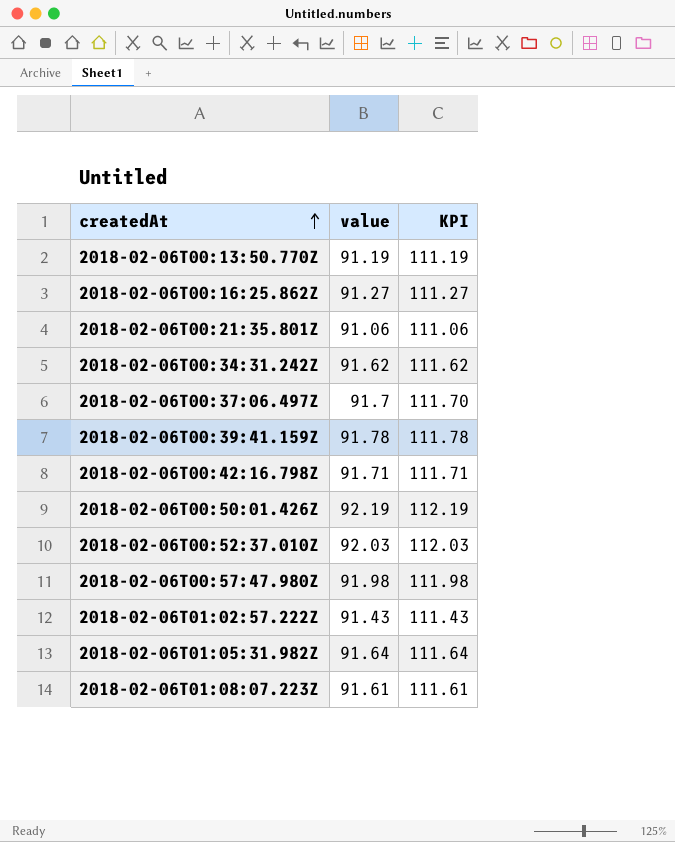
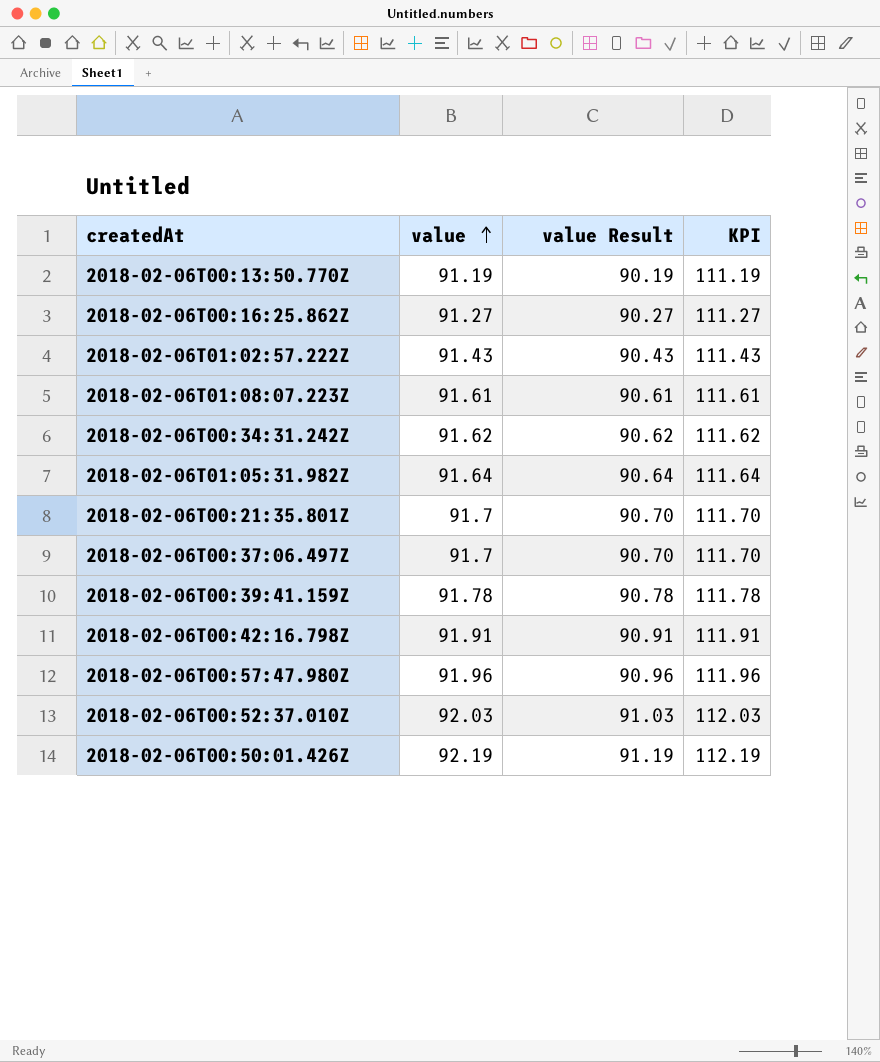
row order: createdAt ascending -> value ascending
column value Result | formula: none -> [value] - 1
2018-02-06T00:21:35.801Z | value: 91.06 -> 91.7
2018-02-06T00:21:35.801Z | KPI: 111.06 -> 111.70
2018-02-06T00:42:16.798Z | value: 91.71 -> 91.91
2018-02-06T00:42:16.798Z | KPI: 111.71 -> 111.91
2018-02-06T00:57:47.980Z | value: 91.98 -> 91.96
2018-02-06T00:57:47.980Z | KPI: 111.98 -> 111.96

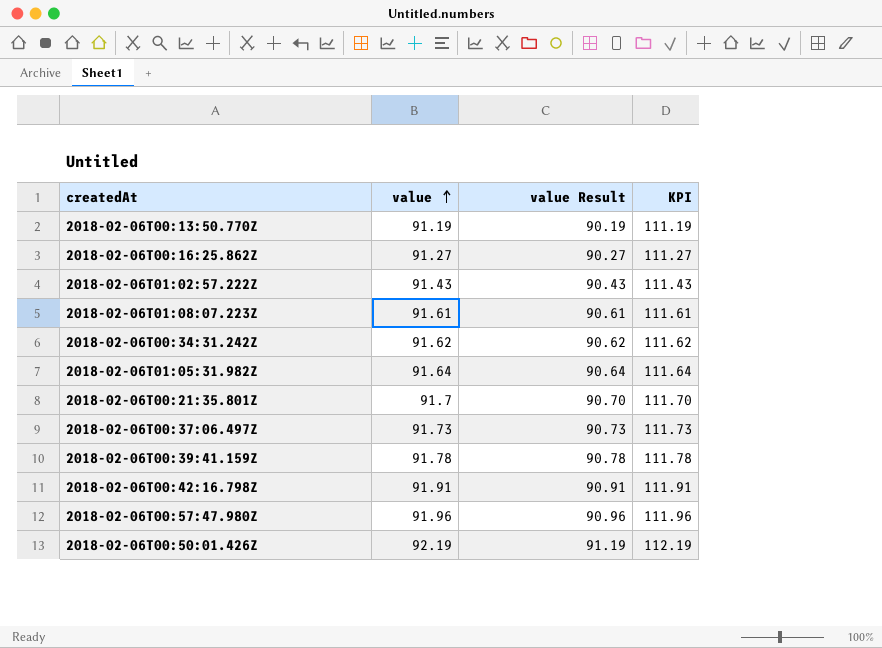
row 2018-02-06T00:52:37.010Z: 92.03 | 91.03 | 112.03 -> none
2018-02-06T00:37:06.497Z | value: 91.7 -> 91.73
2018-02-06T00:37:06.497Z | value Result: 90.70 -> 90.73
2018-02-06T00:37:06.497Z | KPI: 111.70 -> 111.73

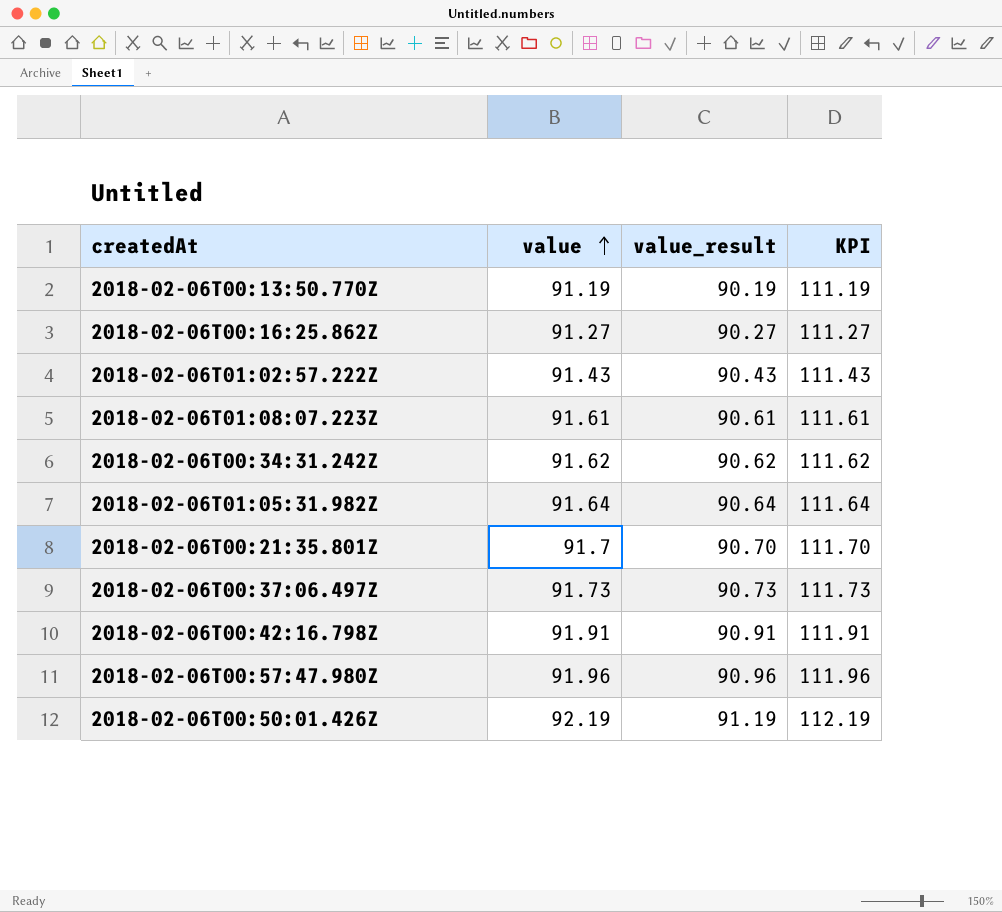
column name: value Result -> value_result
row 2018-02-06T00:39:41.159Z: 91.78 | 90.78 | 111.78 -> none

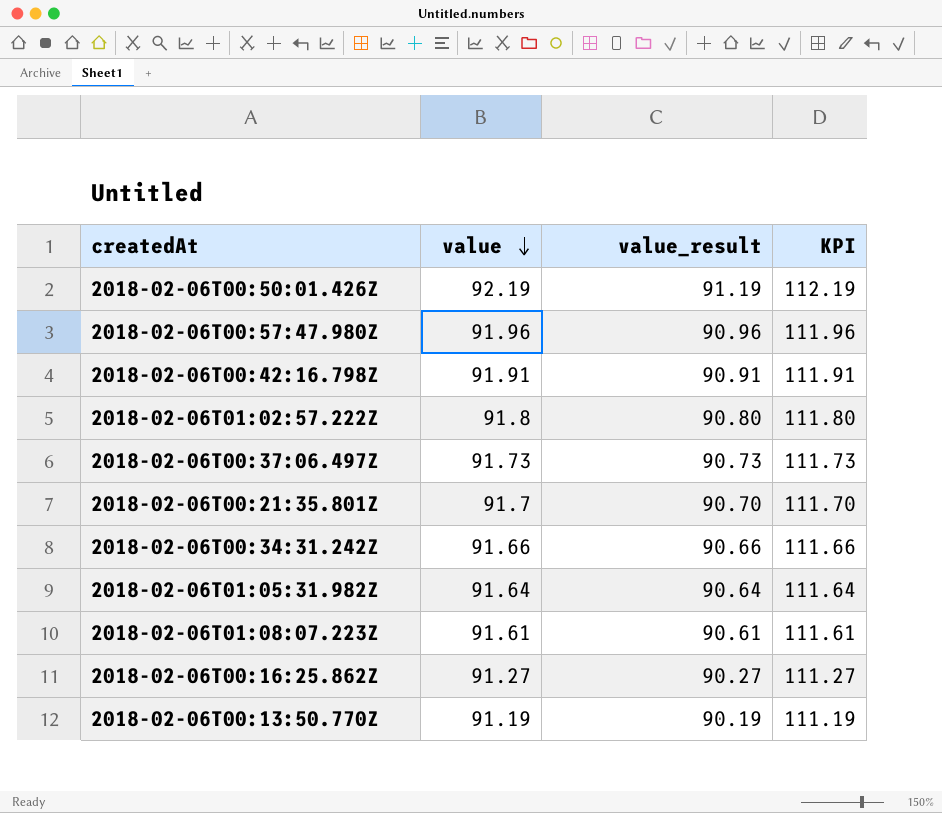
row order: value ascending -> value descending
2018-02-06T01:02:57.222Z | value: 91.43 -> 91.8
2018-02-06T01:02:57.222Z | value_result: 90.43 -> 90.80
2018-02-06T01:02:57.222Z | KPI: 111.43 -> 111.80
2018-02-06T00:34:31.242Z | value: 91.62 -> 91.66
2018-02-06T00:34:31.242Z | value_result: 90.62 -> 90.66
2018-02-06T00:34:31.242Z | KPI: 111.62 -> 111.66

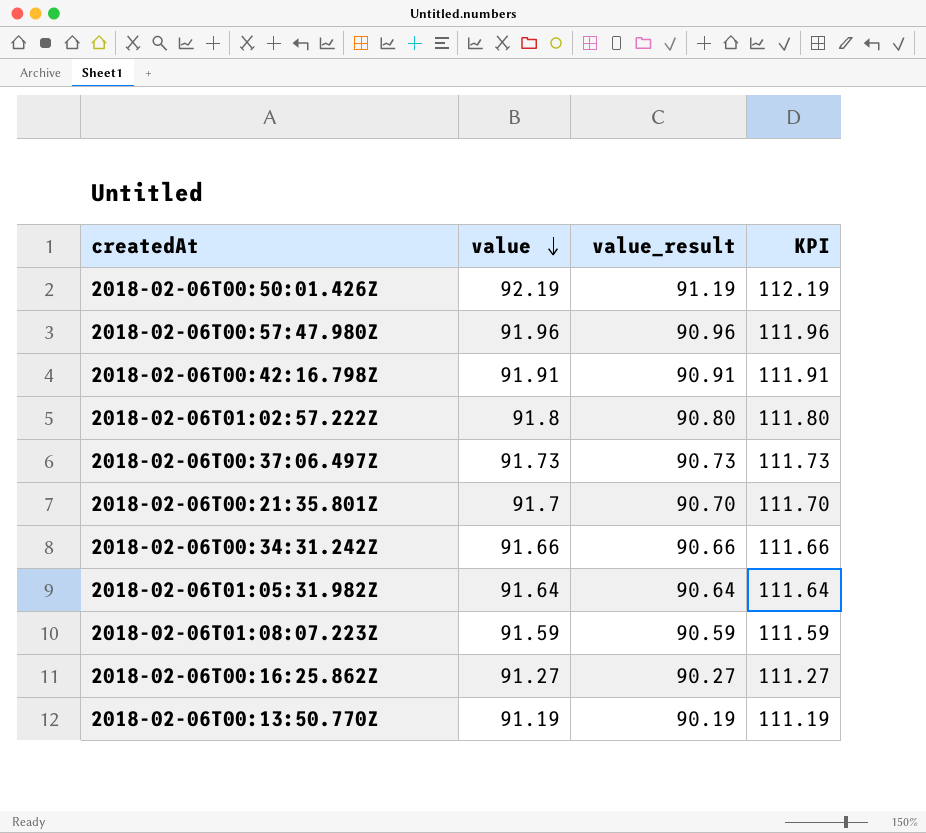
2018-02-06T01:08:07.223Z | value: 91.61 -> 91.59
2018-02-06T01:08:07.223Z | value_result: 90.61 -> 90.59
2018-02-06T01:08:07.223Z | KPI: 111.61 -> 111.59

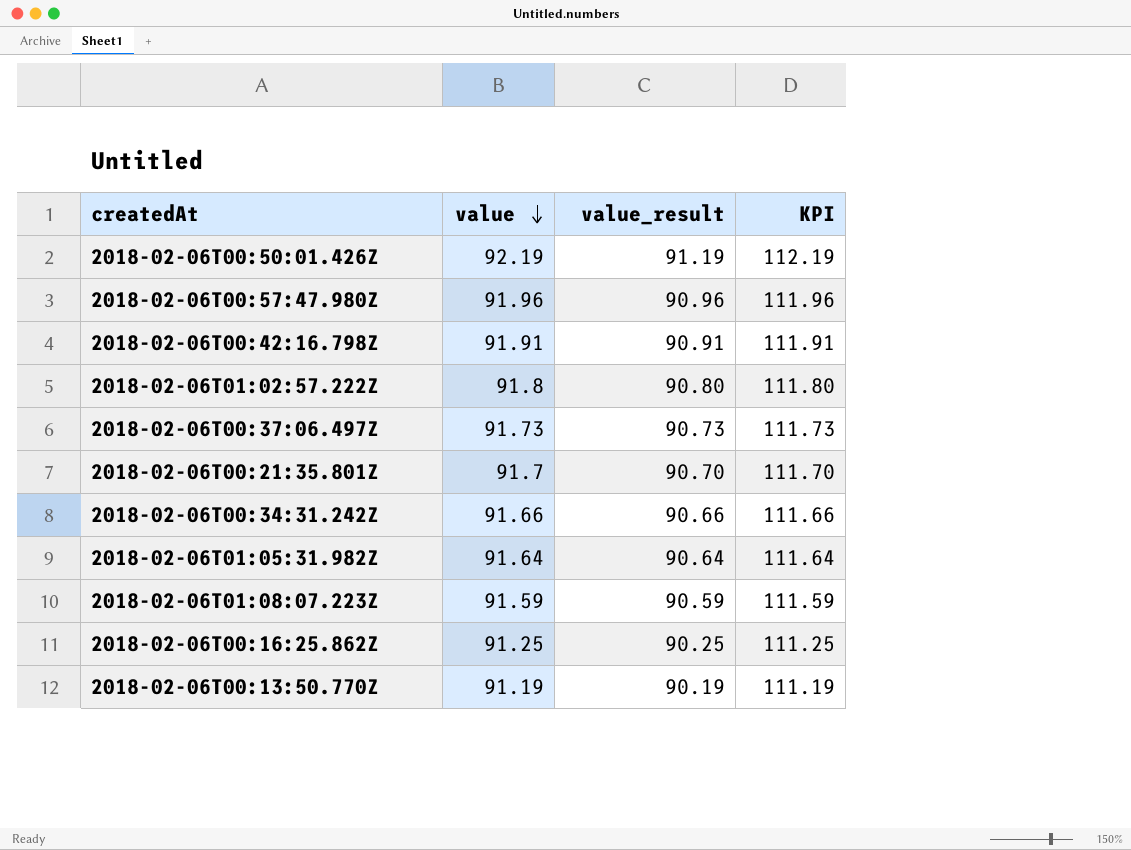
2018-02-06T00:16:25.862Z | value: 91.27 -> 91.25
2018-02-06T00:16:25.862Z | value_result: 90.27 -> 90.25
2018-02-06T00:16:25.862Z | KPI: 111.27 -> 111.25

